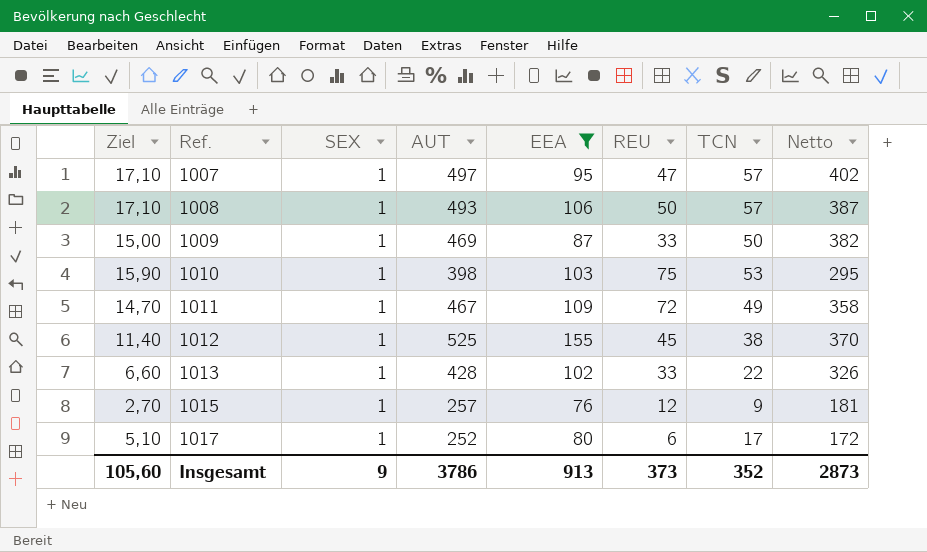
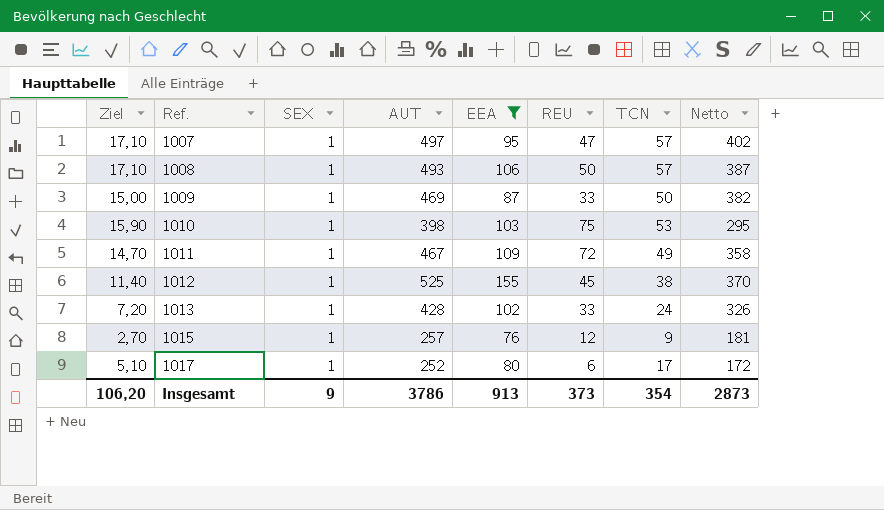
1013 | Ziel: 6,60 -> 7,20
1013 | TCN: 22 -> 24
Insgesamt | Ziel: 105,60 -> 106,20
Insgesamt | TCN: 352 -> 354

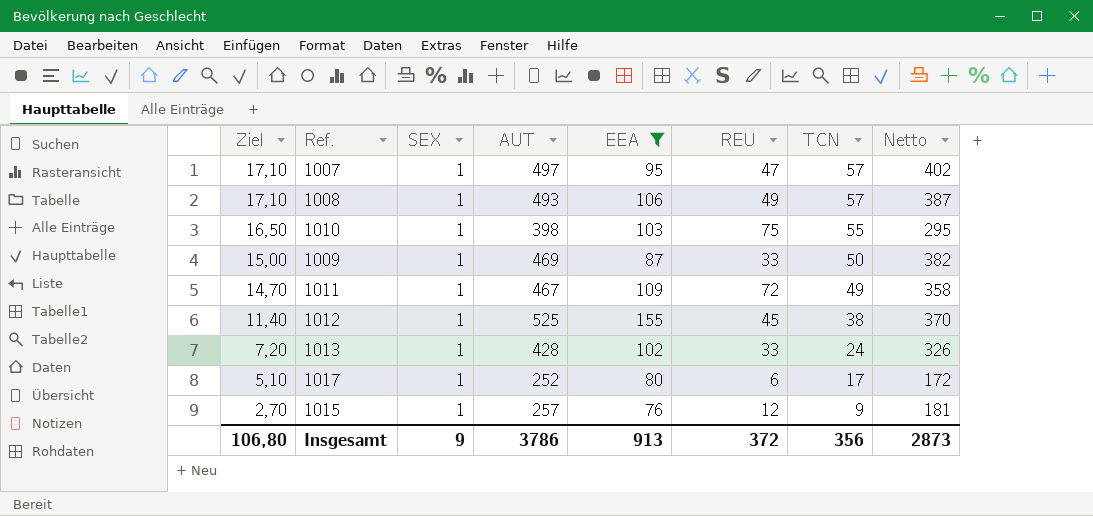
row order: Ref. ascending -> Ziel descending
1008 | REU: 50 -> 49
1010 | Ziel: 15,90 -> 16,50
1010 | TCN: 53 -> 55
Insgesamt | Ziel: 106,20 -> 106,80
Insgesamt | REU: 373 -> 372
Insgesamt | TCN: 354 -> 356

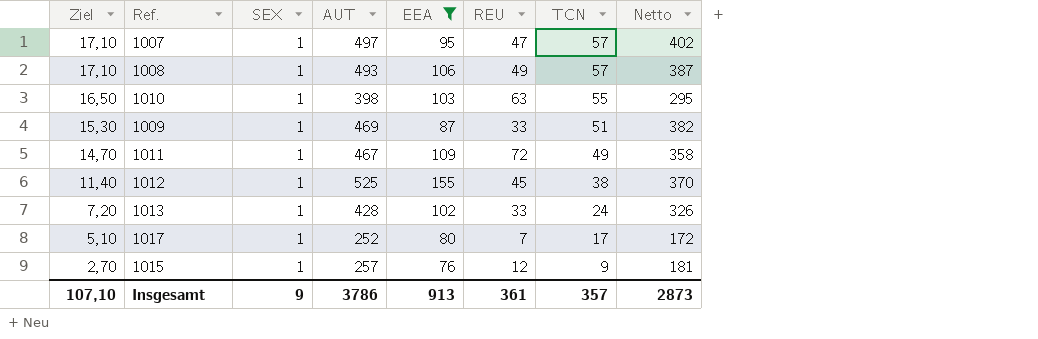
1010 | REU: 75 -> 63
1009 | Ziel: 15,00 -> 15,30
1009 | TCN: 50 -> 51
1017 | REU: 6 -> 7
Insgesamt | Ziel: 106,80 -> 107,10
Insgesamt | REU: 372 -> 361
Insgesamt | TCN: 356 -> 357

